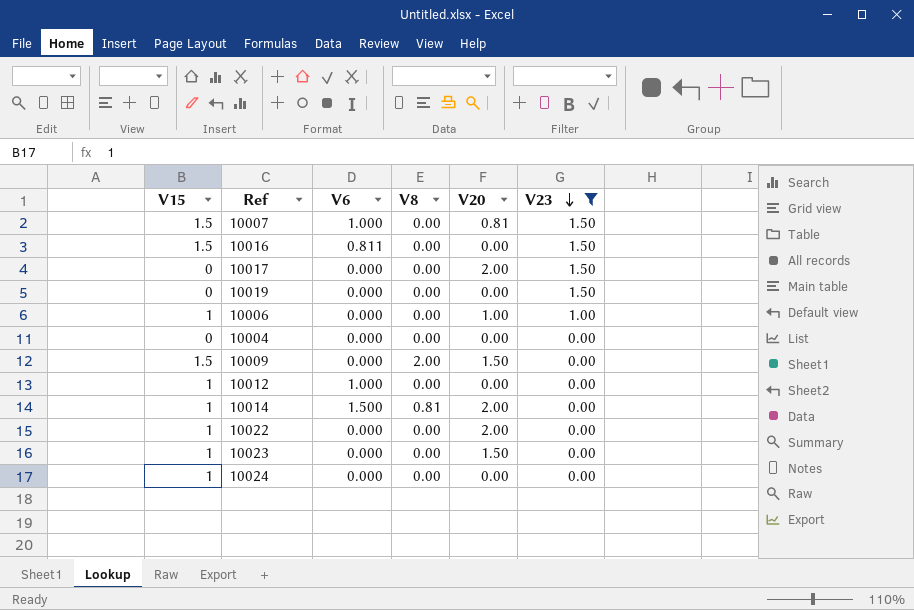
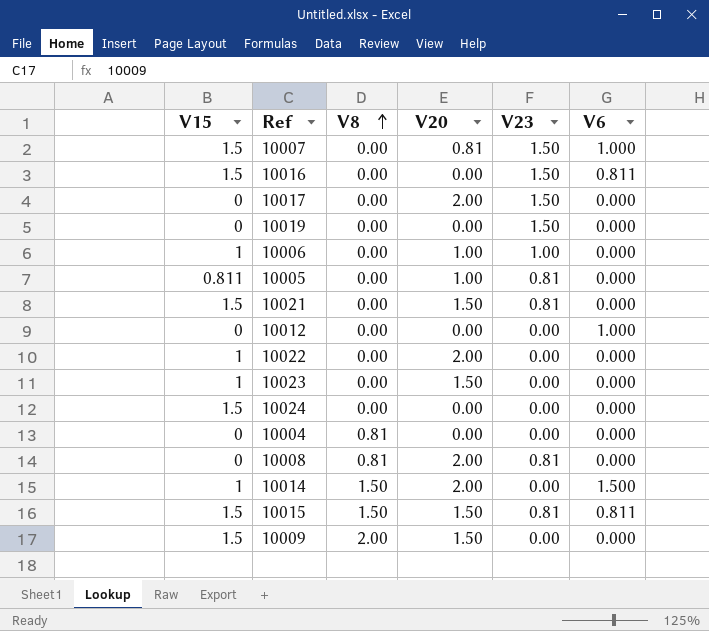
filter: V23 != 0.81 -> none
row order: V23 descending -> V8 ascending
column V6 | position: 3 -> 6
10012 | V15: 1 -> 0
10024 | V15: 1 -> 1.5
10004 | V8: 0.00 -> 0.81
10014 | V8: 0.81 -> 1.50

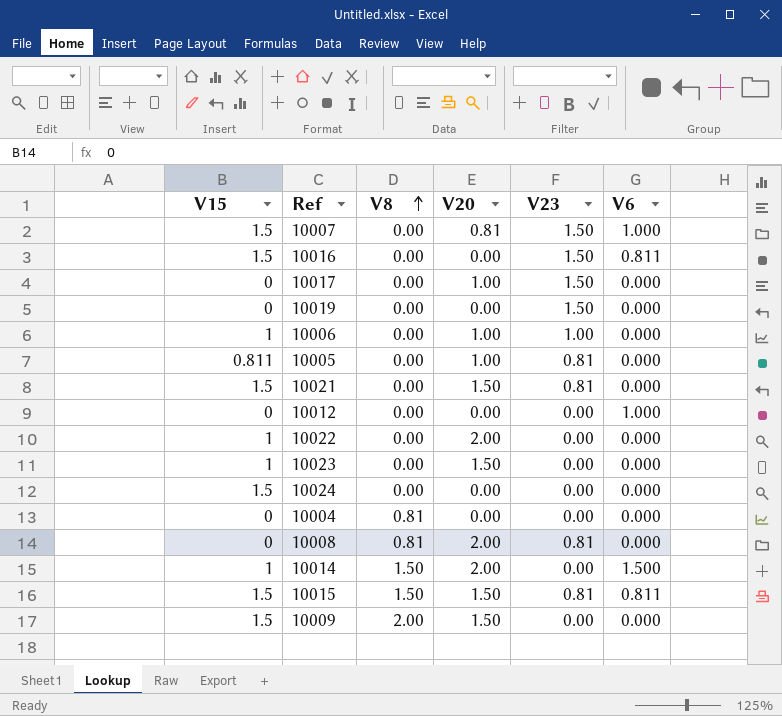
10017 | V20: 2.00 -> 1.00

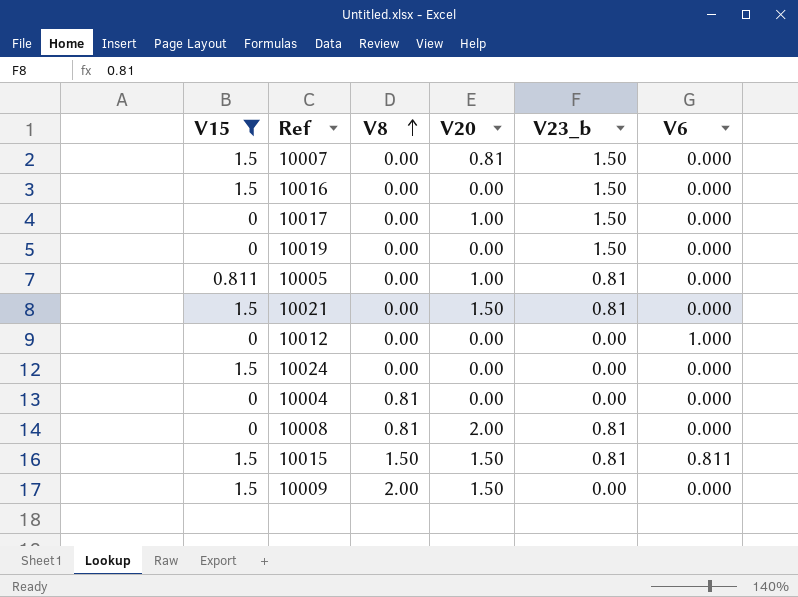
filter: none -> V15 != 1
column name: V23 -> V23_b
10007 | V6: 1.000 -> 0.000
10016 | V6: 0.811 -> 0.000

